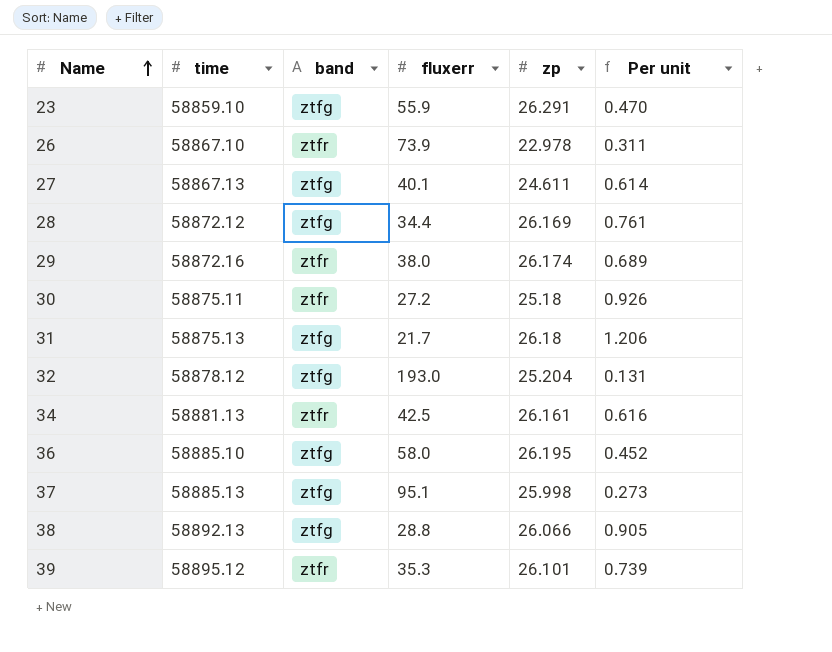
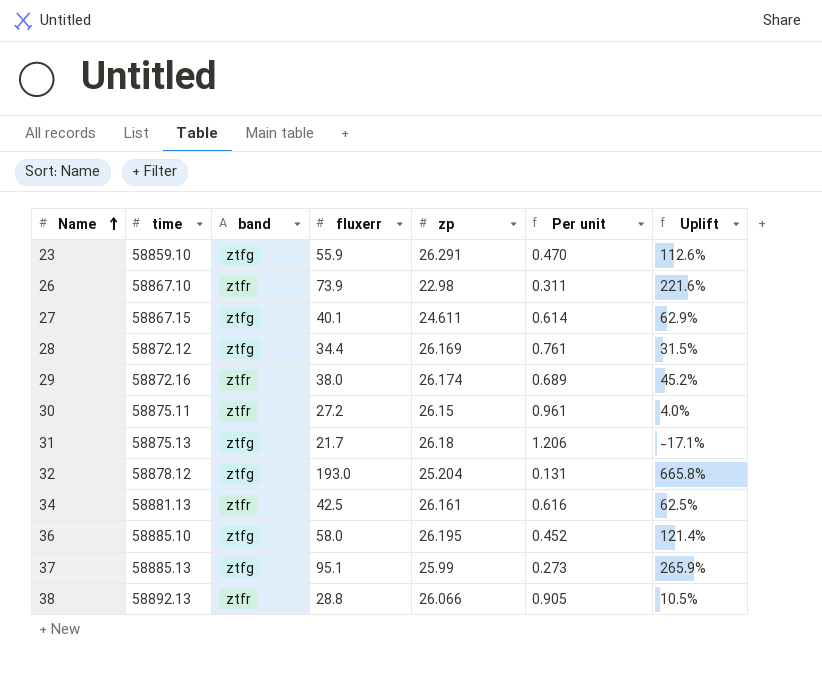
column Uplift | formula: none -> ([fluxerr] - [zp]) / [zp]
row 39: 58895.12 | ztfr | 35.3 | 26.101 | 0.739 -> none
26 | zp: 22.978 -> 22.98
27 | time: 58867.13 -> 58867.15
30 | zp: 25.18 -> 26.15
30 | Per unit: 0.926 -> 0.961
37 | zp: 25.998 -> 25.99
38 | band: ztfg -> ztfr

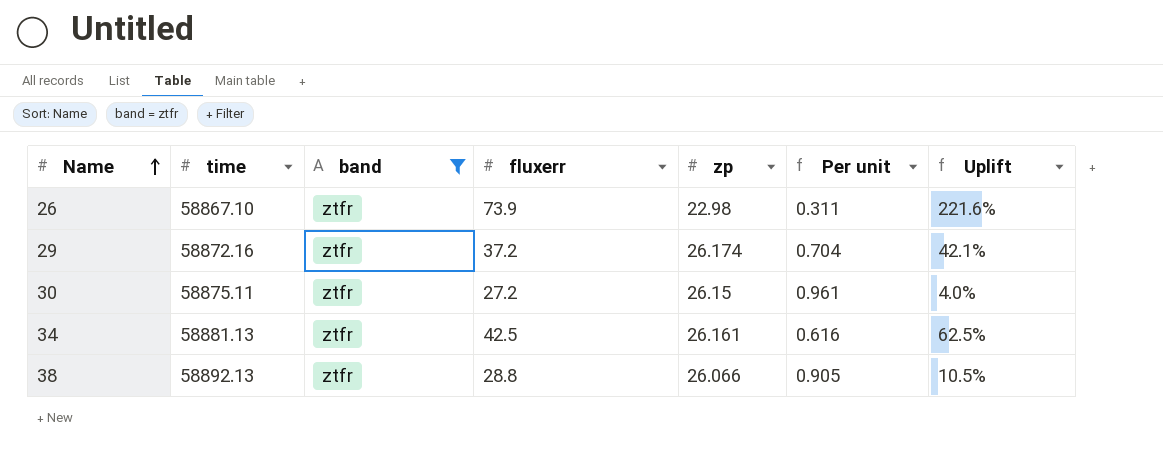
filter: none -> band = ztfr
29 | fluxerr: 38.0 -> 37.2
29 | Per unit: 0.689 -> 0.704
29 | Uplift: 45.2% -> 42.1%

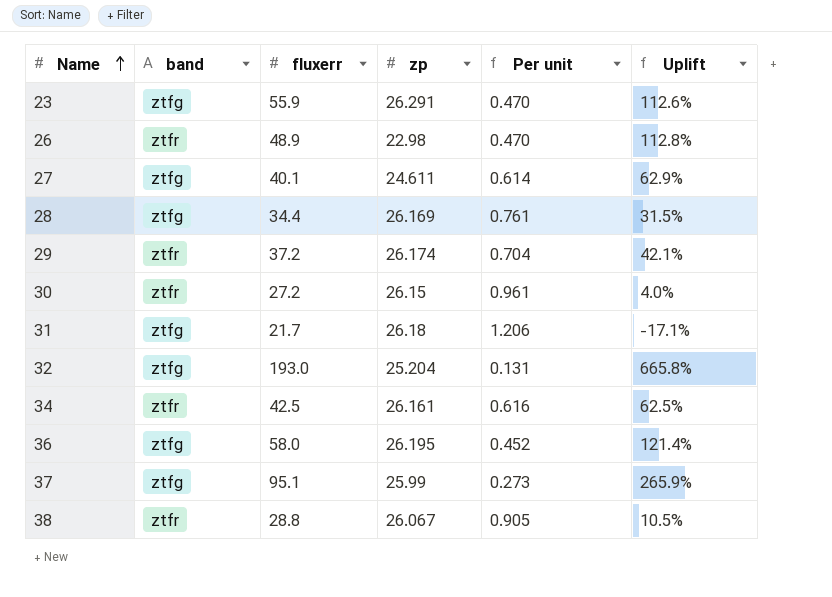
filter: band = ztfr -> none
column time | position: 2 -> none
26 | fluxerr: 73.9 -> 48.9
26 | Per unit: 0.311 -> 0.470
26 | Uplift: 221.6% -> 112.8%
38 | zp: 26.066 -> 26.067

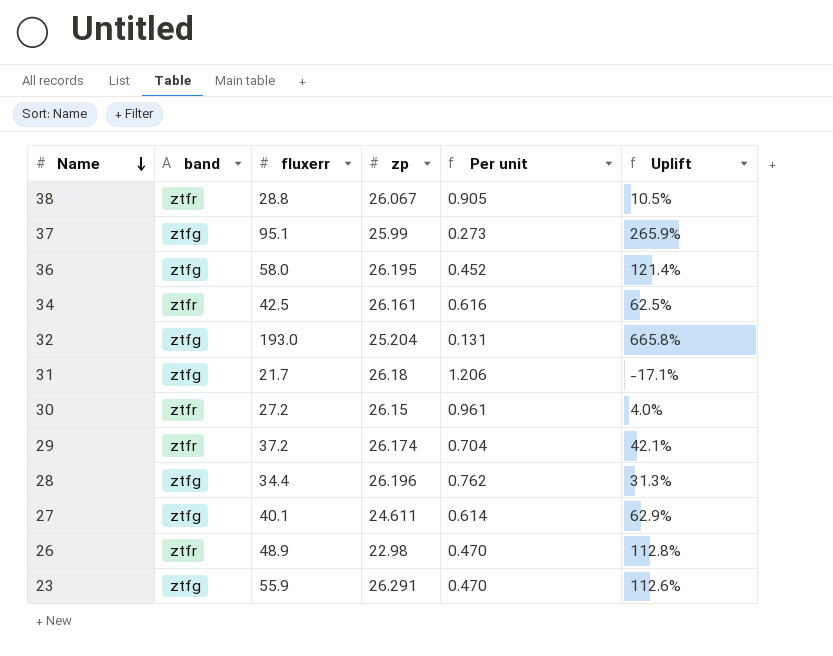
row order: Name ascending -> Name descending
28 | zp: 26.169 -> 26.196
28 | Per unit: 0.761 -> 0.762
28 | Uplift: 31.5% -> 31.3%

